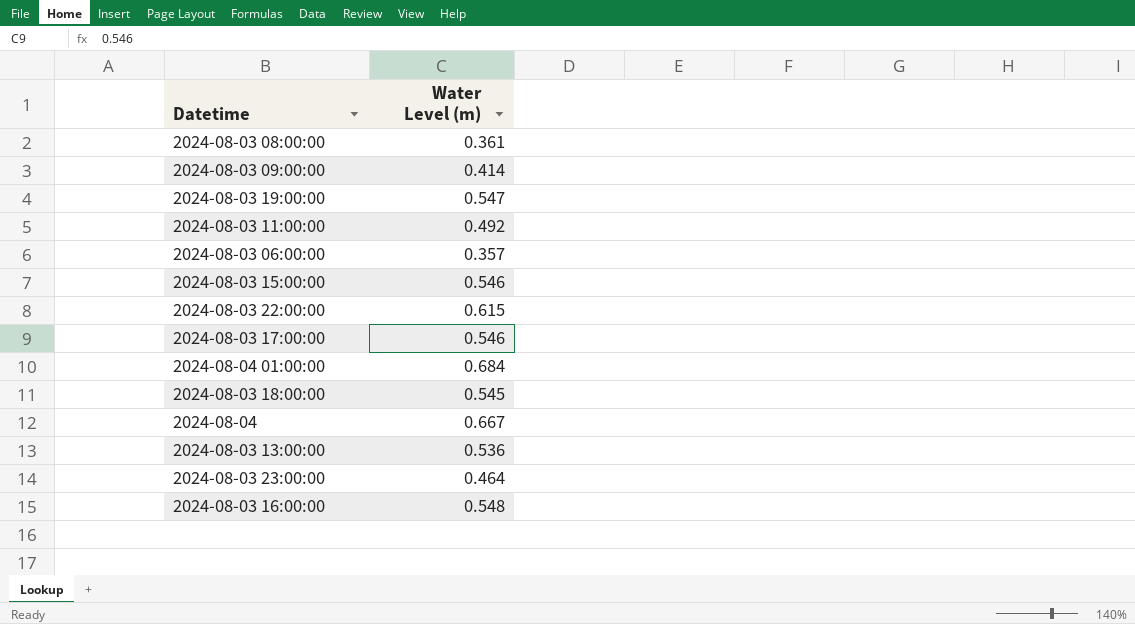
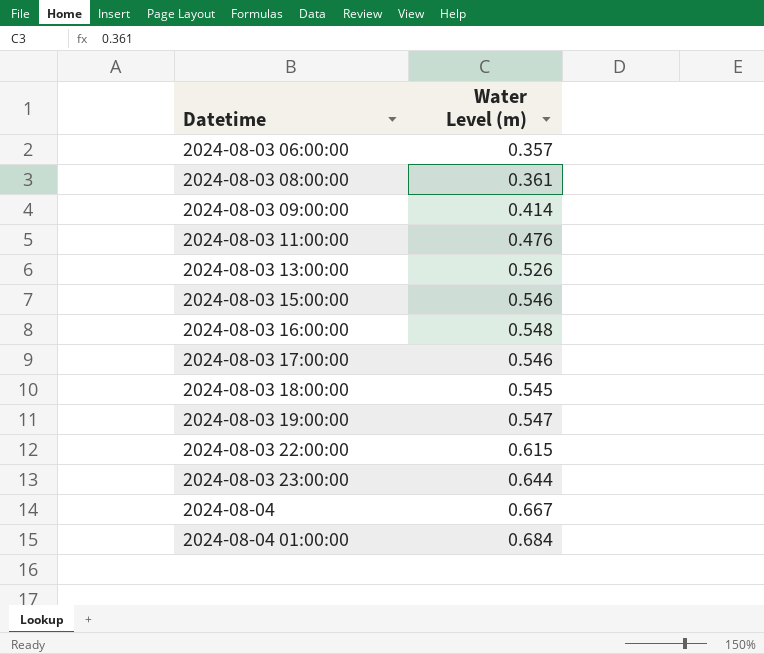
row order: none -> Datetime ascending
2024-08-03 11:00:00 | Water Level (m): 0.492 -> 0.476
2024-08-03 13:00:00 | Water Level (m): 0.536 -> 0.526
2024-08-03 23:00:00 | Water Level (m): 0.464 -> 0.644

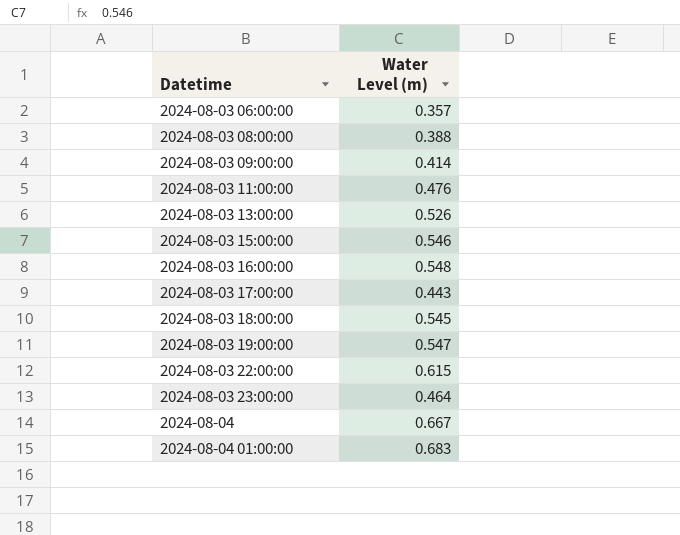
2024-08-03 08:00:00 | Water Level (m): 0.361 -> 0.388
2024-08-03 17:00:00 | Water Level (m): 0.546 -> 0.443
2024-08-03 23:00:00 | Water Level (m): 0.644 -> 0.464
2024-08-04 01:00:00 | Water Level (m): 0.684 -> 0.683

